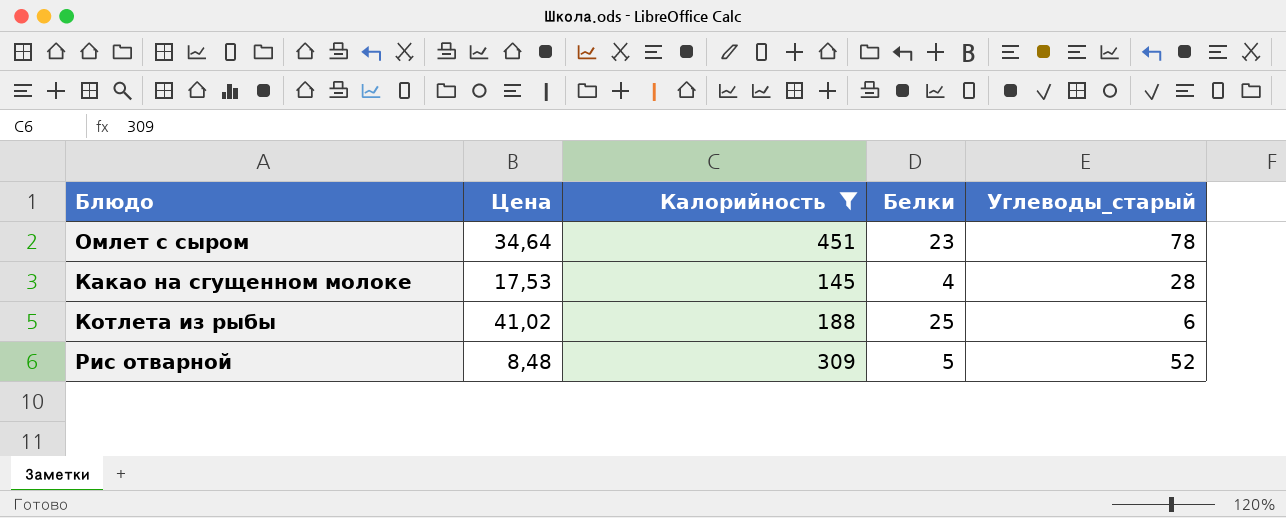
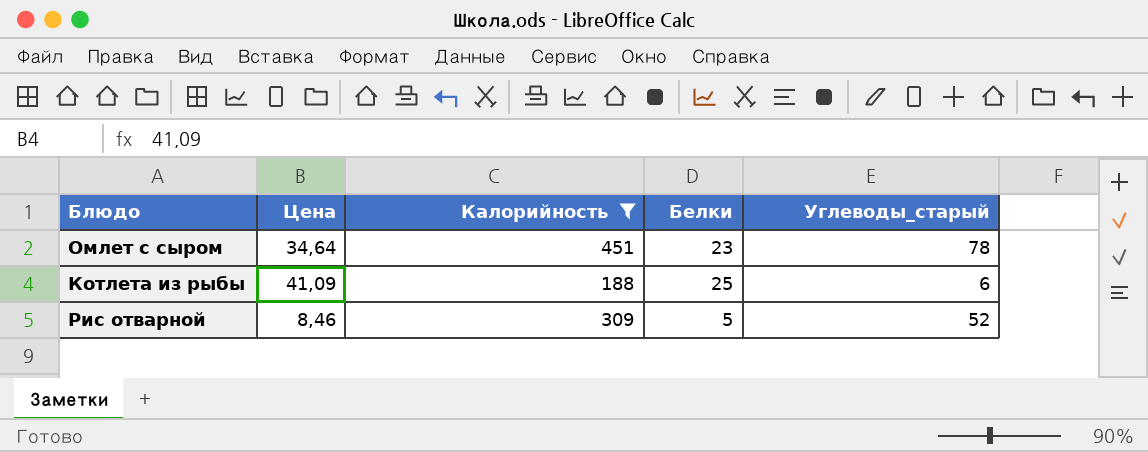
row Какао на сгущенном молоке: 17,53 | 145 | 4 | 28 -> none
Котлета из рыбы | Цена: 41,02 -> 41,09
Рис отварной | Цена: 8,48 -> 8,46

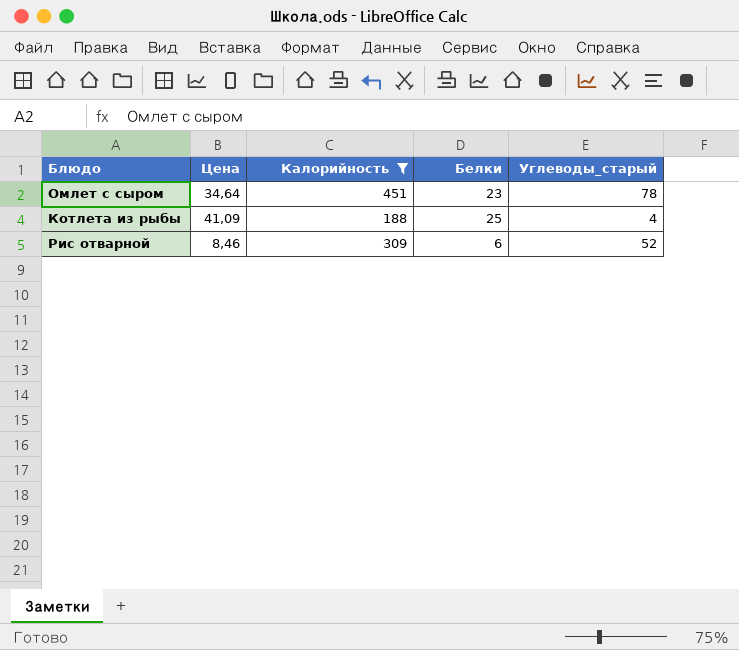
Котлета из рыбы | Углеводы_старый: 6 -> 4
Рис отварной | Белки: 5 -> 6

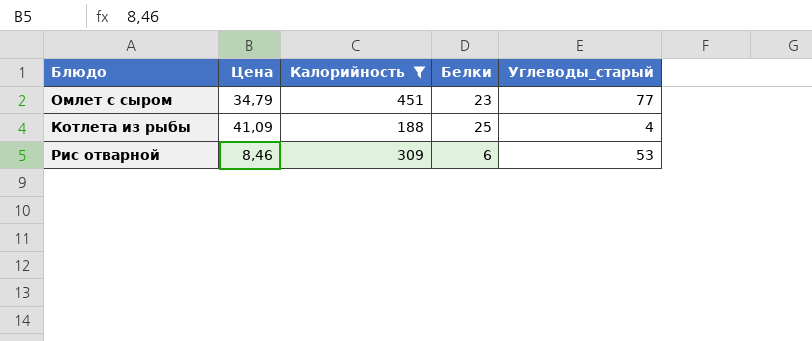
Омлет с сыром | Цена: 34,64 -> 34,79
Омлет с сыром | Углеводы_старый: 78 -> 77
Рис отварной | Углеводы_старый: 52 -> 53

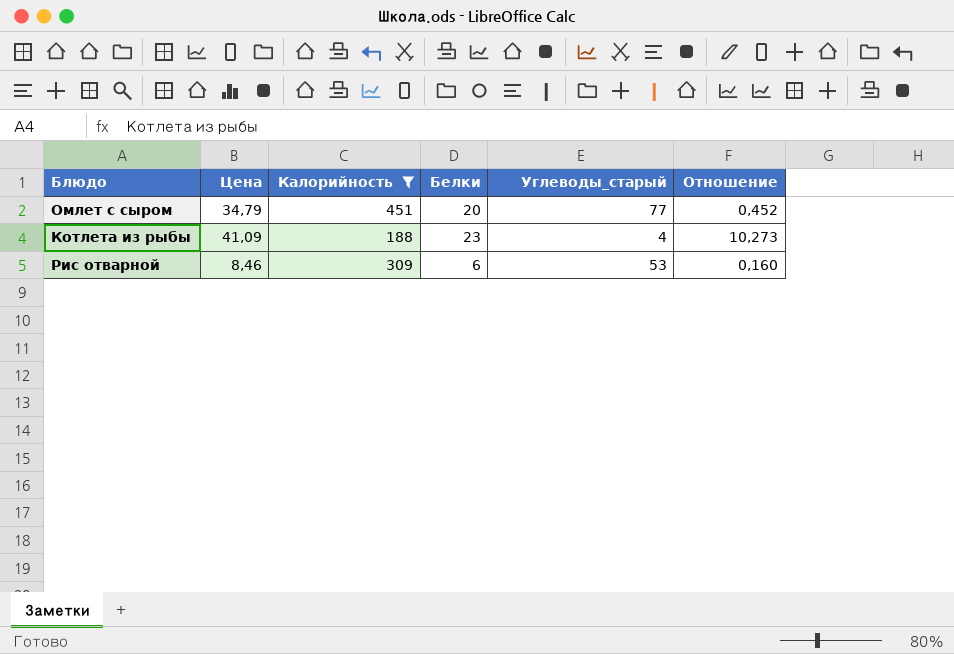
column Отношение | formula: none -> [Цена] / [Углеводы_старый]
Омлет с сыром | Белки: 23 -> 20
Котлета из рыбы | Белки: 25 -> 23

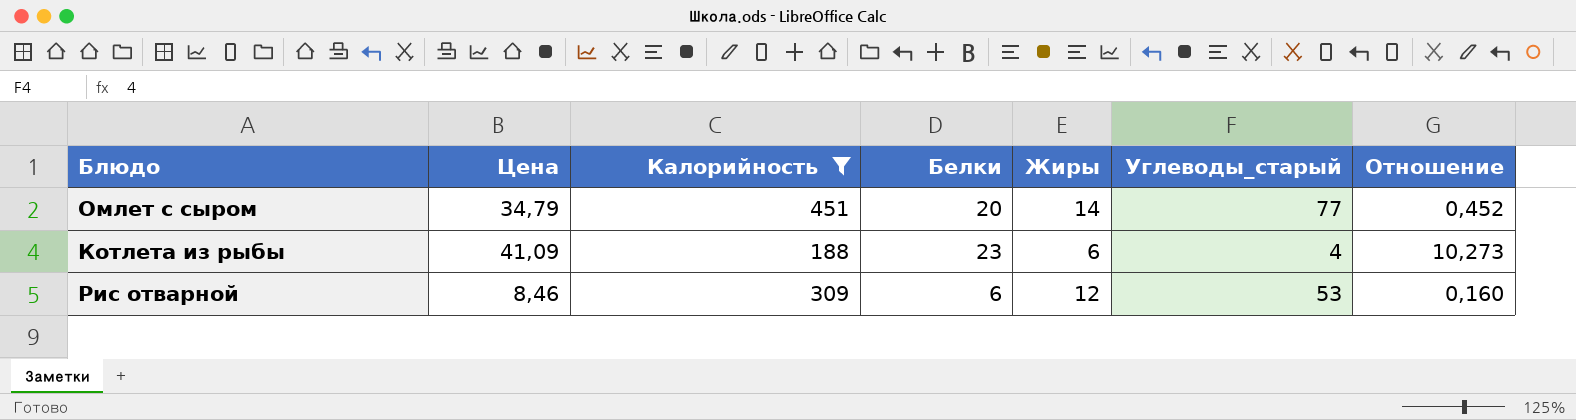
column Жиры | position: none -> 5

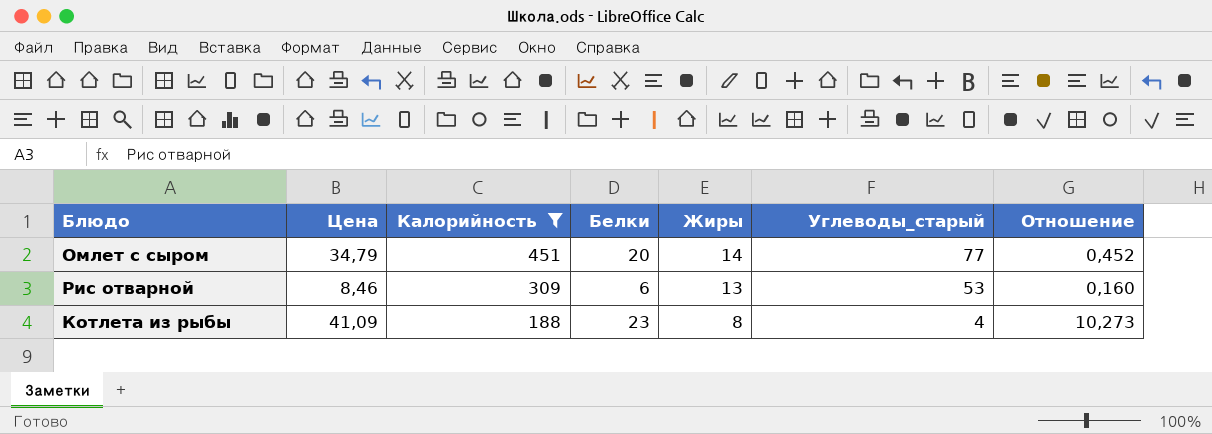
row order: none -> Калорийность descending
Рис отварной | Жиры: 12 -> 13
Котлета из рыбы | Жиры: 6 -> 8

